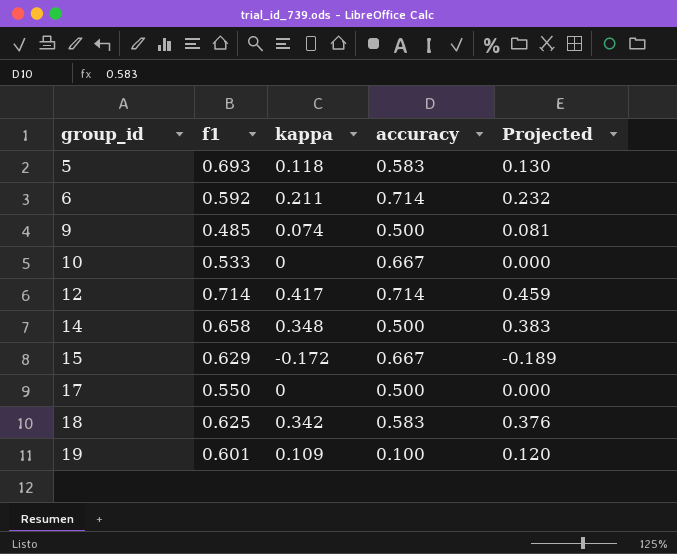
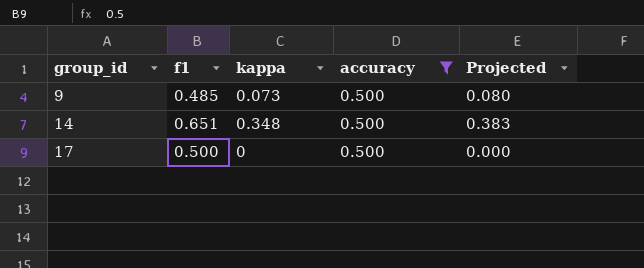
filter: none -> accuracy = 0.500
9 | kappa: 0.074 -> 0.073
9 | Projected: 0.081 -> 0.080
14 | f1: 0.658 -> 0.651
17 | f1: 0.550 -> 0.500

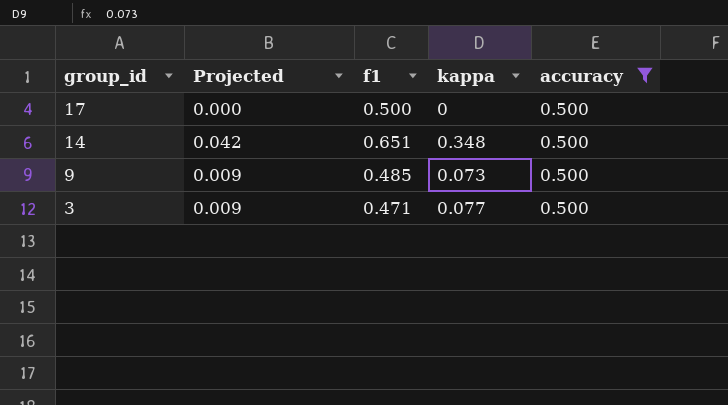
row order: group_id ascending -> group_id descending
column Projected | formula: [kappa] * 1.1 -> [kappa] * 0.12
column Projected | position: 5 -> 2
row 3: none -> 0.009 | 0.471 | 0.077 | 0.500

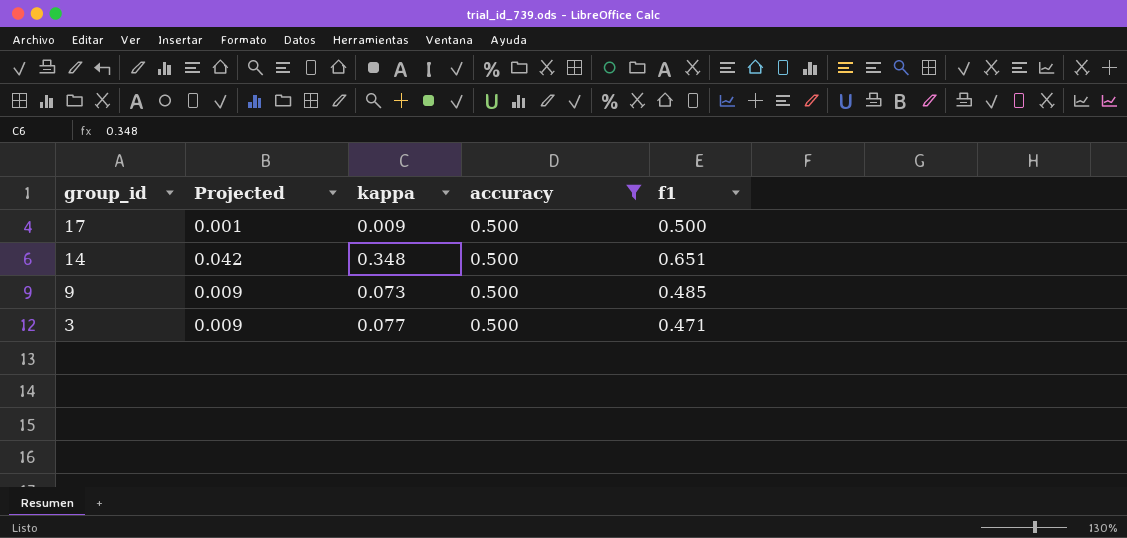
column f1 | position: 3 -> 5
17 | Projected: 0.000 -> 0.001
17 | kappa: 0 -> 0.009

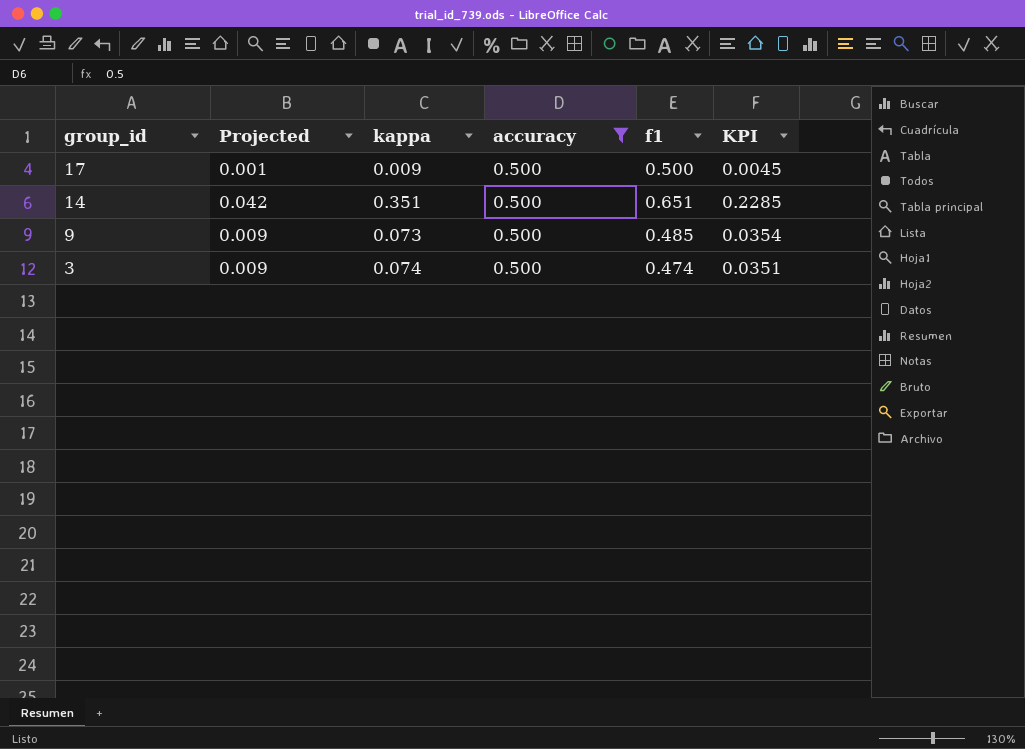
column KPI | formula: none -> [kappa] * [f1]
14 | kappa: 0.348 -> 0.351
3 | kappa: 0.077 -> 0.074
3 | f1: 0.471 -> 0.474

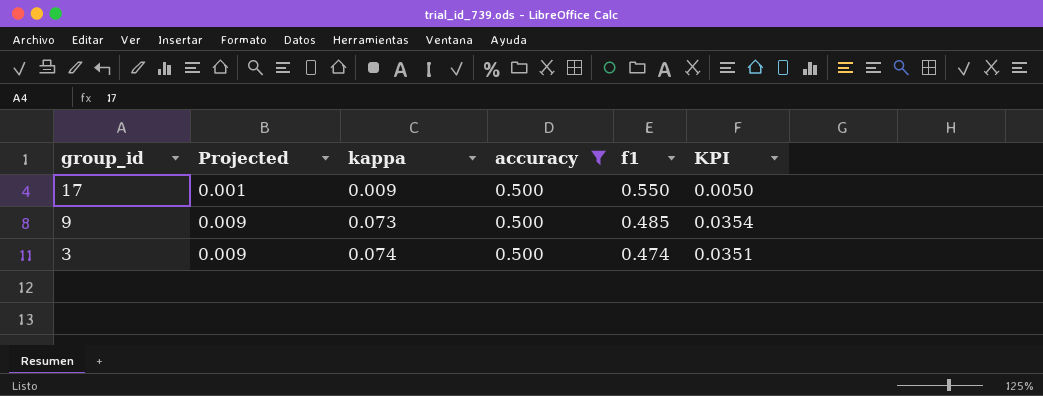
row 14: 0.042 | 0.351 | 0.500 | 0.651 | 0.2285 -> none
17 | f1: 0.500 -> 0.550
17 | KPI: 0.0045 -> 0.0050

